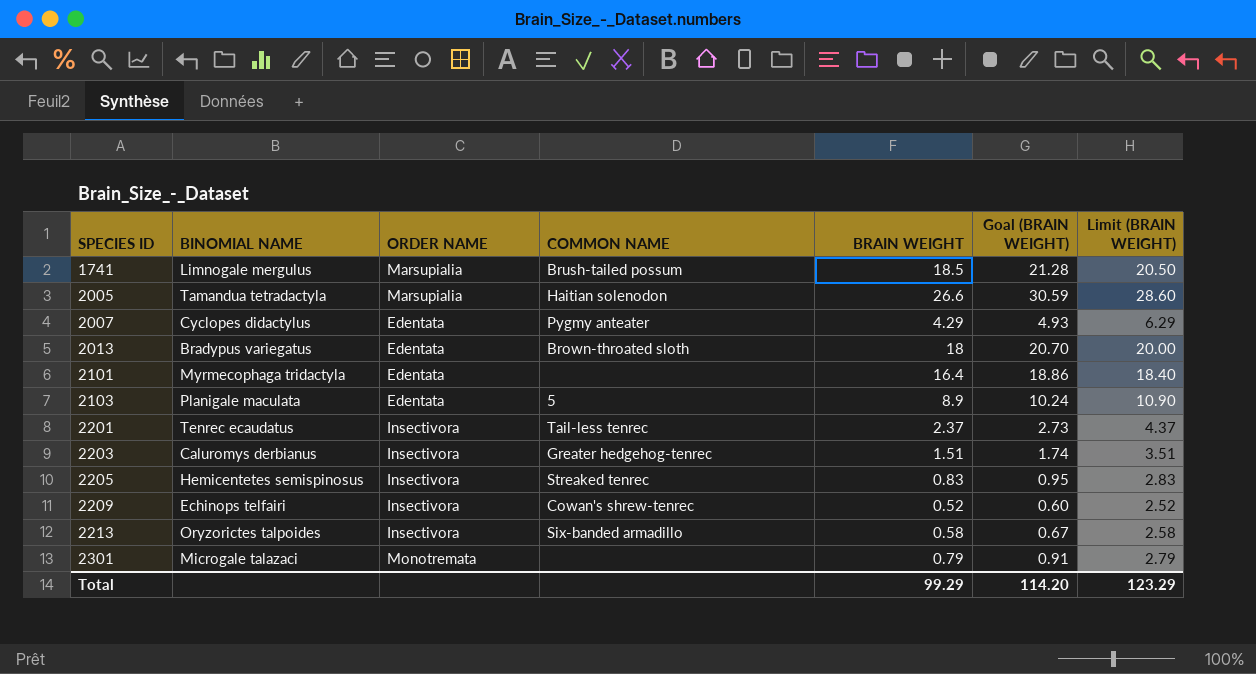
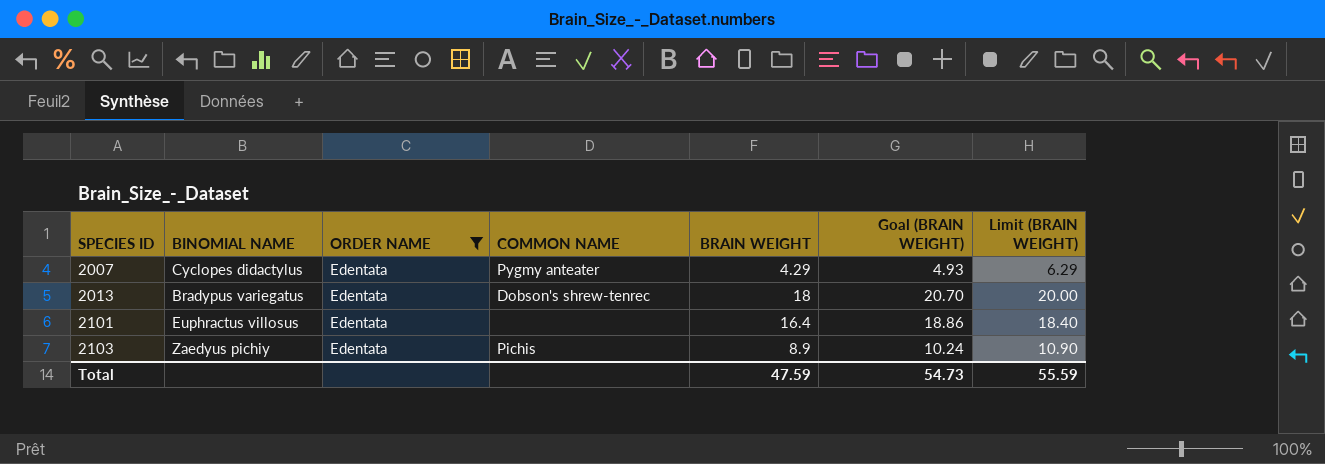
filter: none -> ORDER NAME = Edentata
2013 | COMMON NAME: Brown-throated sloth -> Dobson's shrew-tenrec
2101 | BINOMIAL NAME: Myrmecophaga tridactyla -> Euphractus villosus
2103 | BINOMIAL NAME: Planigale maculata -> Zaedyus pichiy
2103 | COMMON NAME: 5 -> Pichis
Total | BRAIN WEIGHT: 99.29 -> 47.59
Total | Goal (BRAIN WEIGHT): 114.20 -> 54.73
Total | Limit (BRAIN WEIGHT): 123.29 -> 55.59

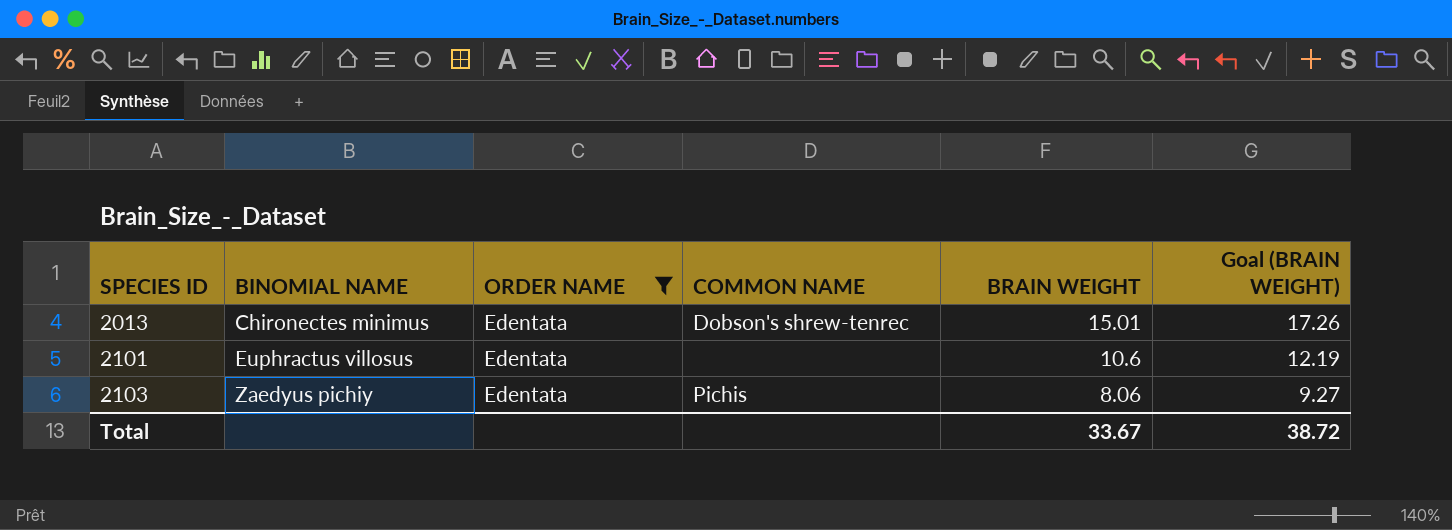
column Limit (BRAIN WEIGHT) | formula: [BRAIN WEIGHT] + 2 -> none
row 2007: Cyclopes didactylus | Edentata | Pygmy anteater | 4.29 | 4.93 | 6.29 -> none
2013 | BINOMIAL NAME: Bradypus variegatus -> Chironectes minimus
2013 | BRAIN WEIGHT: 18 -> 15.01
2013 | Goal (BRAIN WEIGHT): 20.70 -> 17.26
2101 | BRAIN WEIGHT: 16.4 -> 10.6
2101 | Goal (BRAIN WEIGHT): 18.86 -> 12.19
2103 | BRAIN WEIGHT: 8.9 -> 8.06
2103 | Goal (BRAIN WEIGHT): 10.24 -> 9.27
Total | BRAIN WEIGHT: 47.59 -> 33.67
Total | Goal (BRAIN WEIGHT): 54.73 -> 38.72

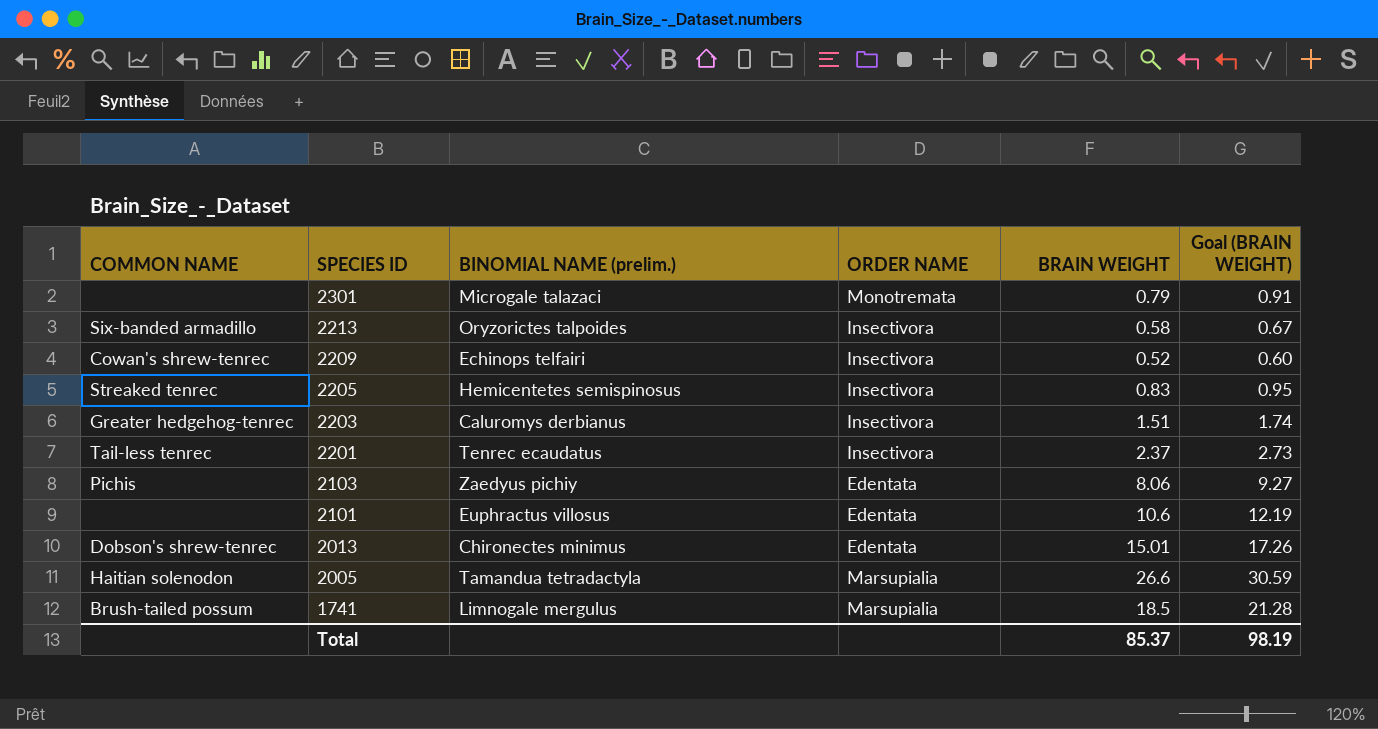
filter: ORDER NAME = Edentata -> none
row order: SPECIES ID ascending -> SPECIES ID descending
column COMMON NAME | position: 4 -> 1
column name: BINOMIAL NAME -> BINOMIAL NAME (prelim.)
Total | BRAIN WEIGHT: 33.67 -> 85.37
Total | Goal (BRAIN WEIGHT): 38.72 -> 98.19

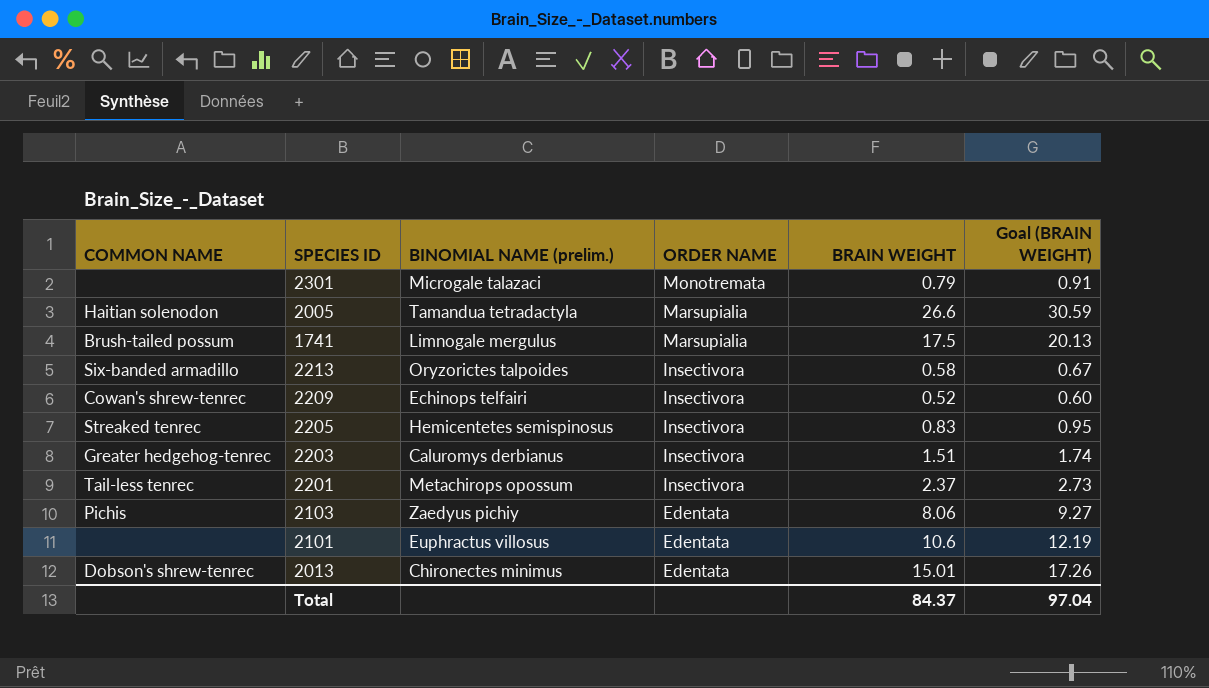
row order: SPECIES ID descending -> ORDER NAME descending
1741 | BRAIN WEIGHT: 18.5 -> 17.5
1741 | Goal (BRAIN WEIGHT): 21.28 -> 20.13
2201 | BINOMIAL NAME (prelim.): Tenrec ecaudatus -> Metachirops opossum
Total | BRAIN WEIGHT: 85.37 -> 84.37
Total | Goal (BRAIN WEIGHT): 98.19 -> 97.04

